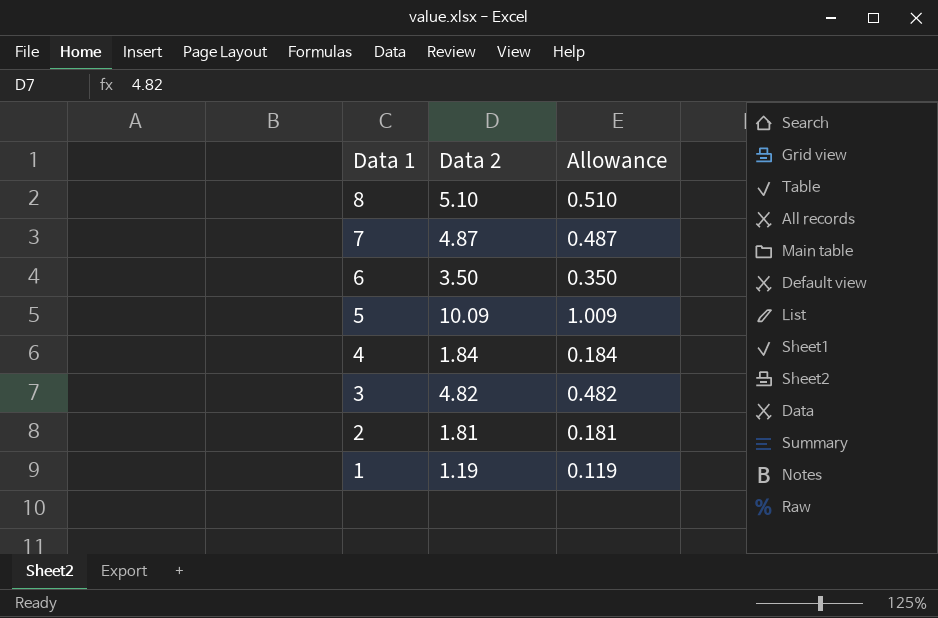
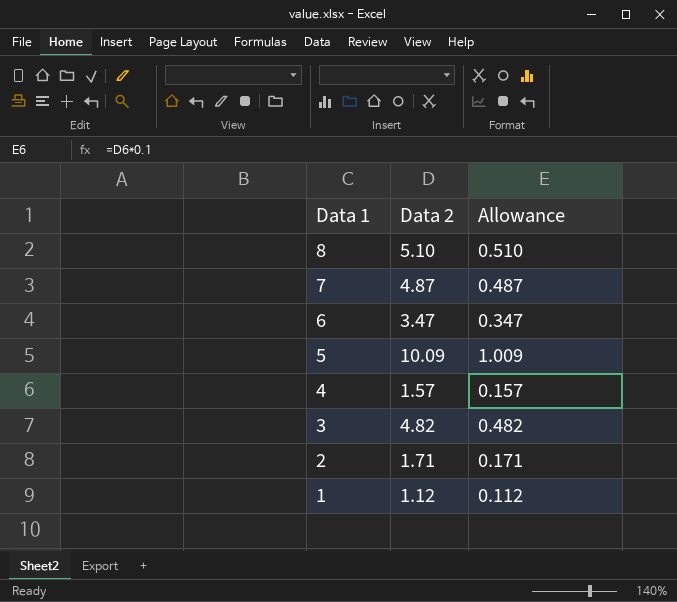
6 | Data 2: 3.50 -> 3.47
6 | Allowance: 0.350 -> 0.347
4 | Data 2: 1.84 -> 1.57
4 | Allowance: 0.184 -> 0.157
2 | Data 2: 1.81 -> 1.71
2 | Allowance: 0.181 -> 0.171
1 | Data 2: 1.19 -> 1.12
1 | Allowance: 0.119 -> 0.112

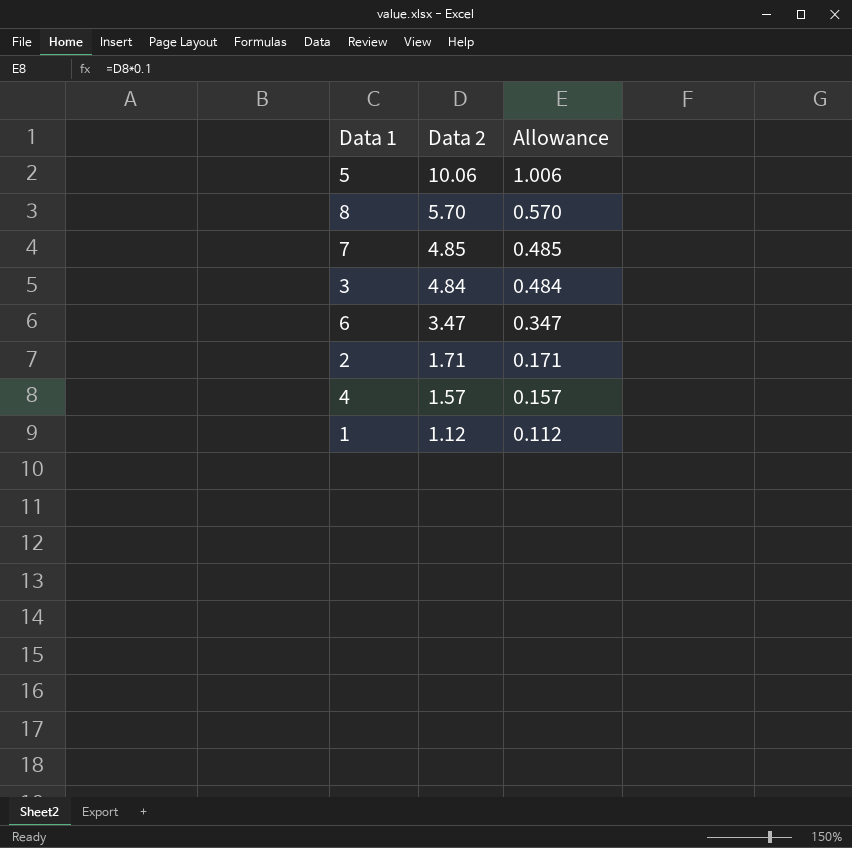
row order: Data 1 descending -> Data 2 descending
5 | Data 2: 10.09 -> 10.06
5 | Allowance: 1.009 -> 1.006
8 | Data 2: 5.10 -> 5.70
8 | Allowance: 0.510 -> 0.570
7 | Data 2: 4.87 -> 4.85
7 | Allowance: 0.487 -> 0.485
3 | Data 2: 4.82 -> 4.84
3 | Allowance: 0.482 -> 0.484

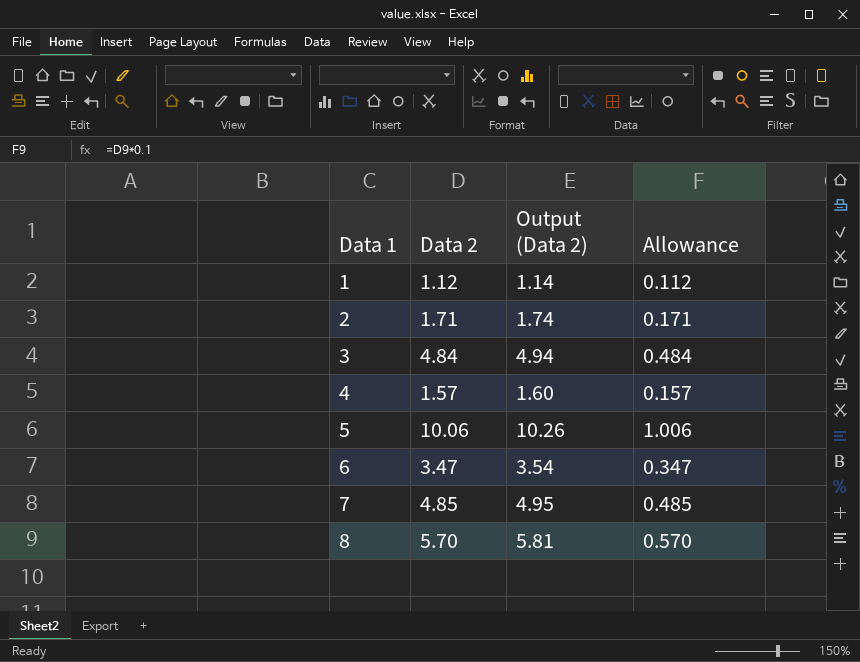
row order: Data 2 descending -> Data 1 ascending
column Output (Data 2) | formula: none -> [Data 2] * 1.02

